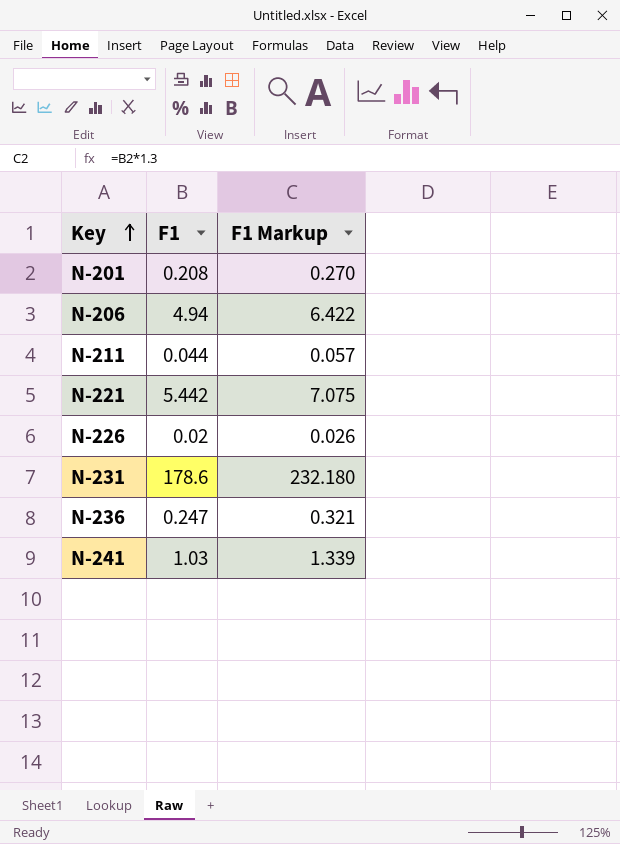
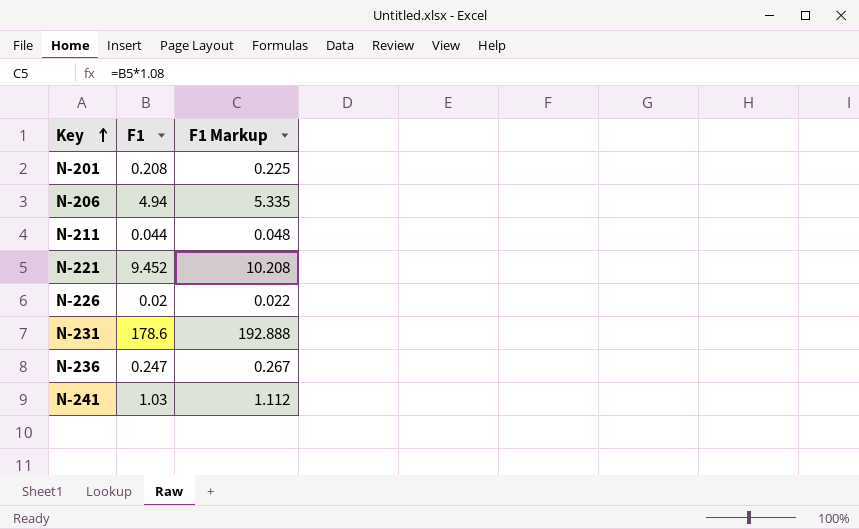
column F1 Markup | formula: [F1] * 1.3 -> [F1] * 1.08
N-221 | F1: 5.442 -> 9.452

